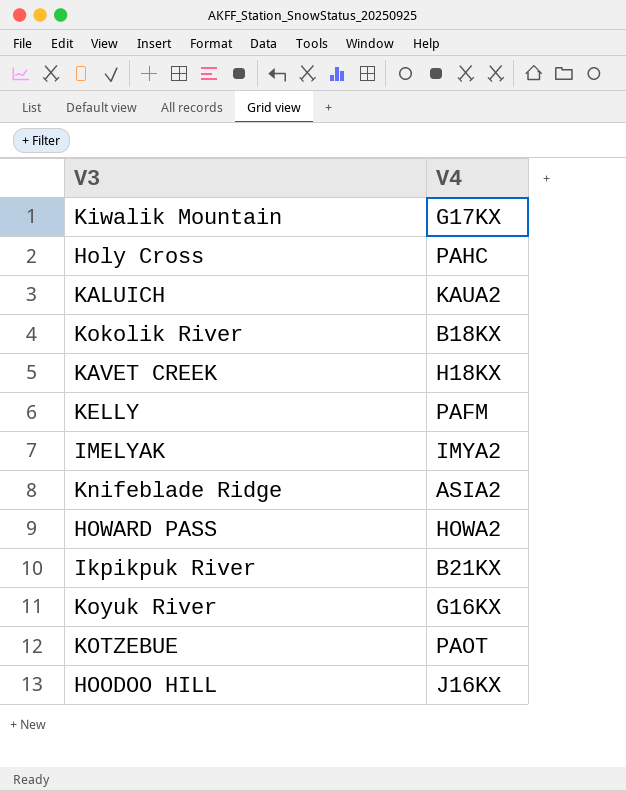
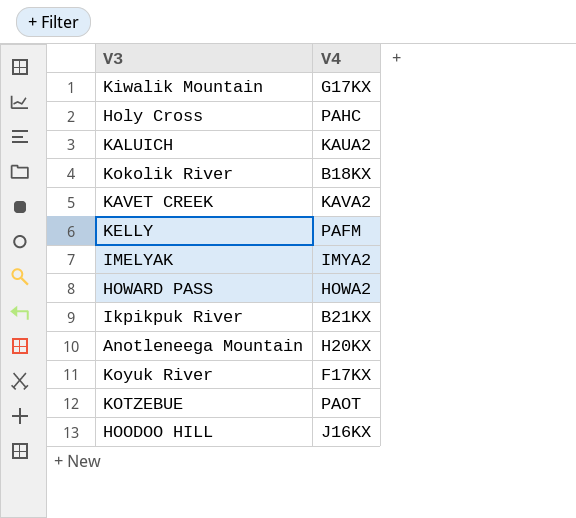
row Knifeblade Ridge: ASIA2 -> none
KAVET CREEK | V4: H18KX -> KAVA2
row Anotleneega Mountain: none -> H20KX
Koyuk River | V4: G16KX -> F17KX

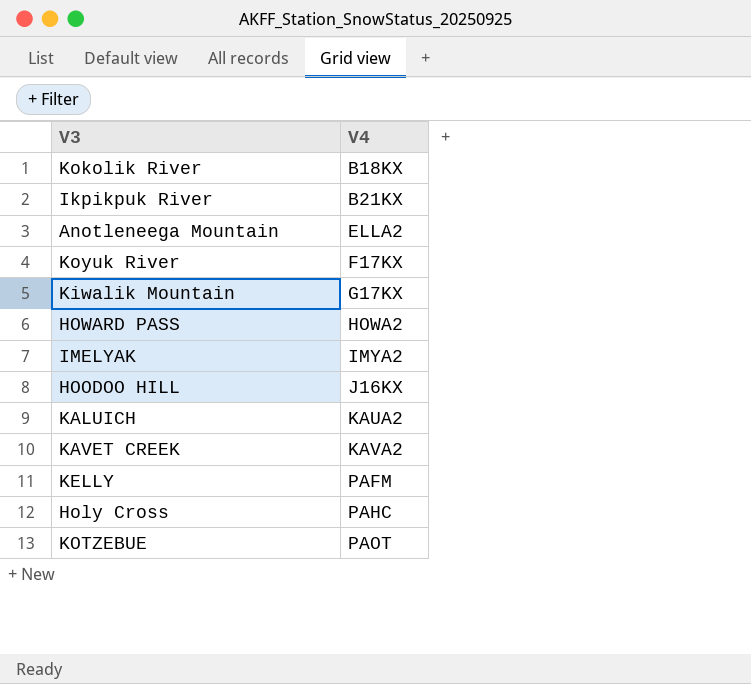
row order: none -> V4 ascending
Anotleneega Mountain | V4: H20KX -> ELLA2

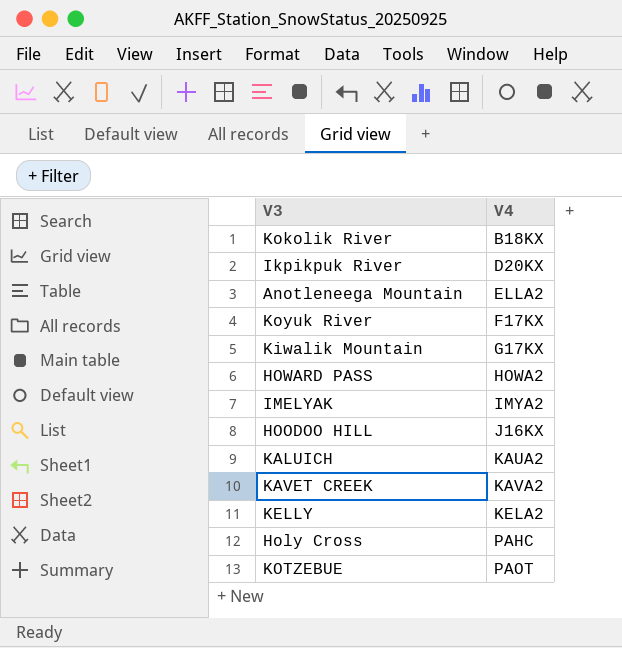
Ikpikpuk River | V4: B21KX -> D20KX
KELLY | V4: PAFM -> KELA2

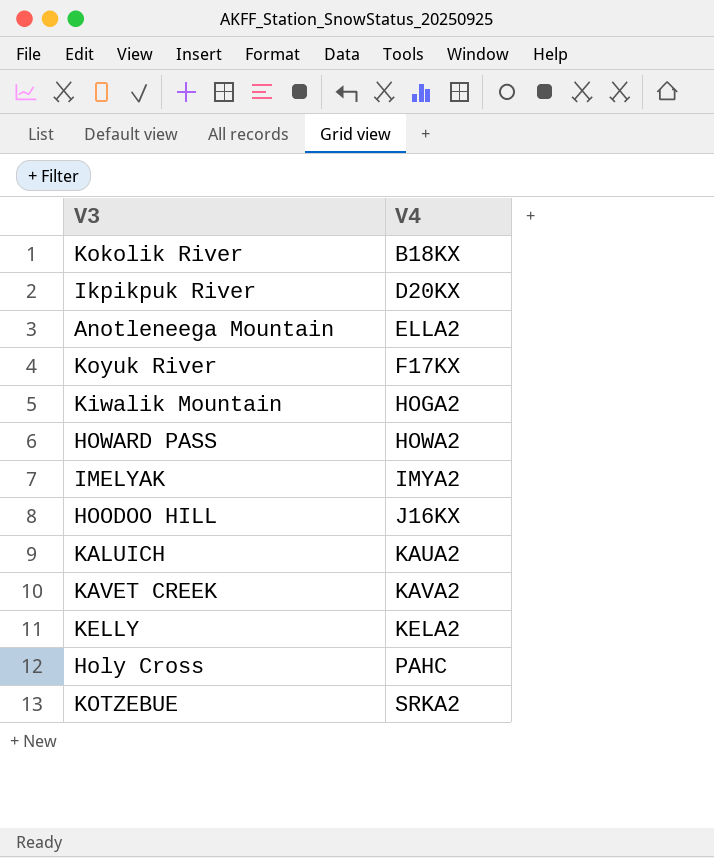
Kiwalik Mountain | V4: G17KX -> HOGA2
KOTZEBUE | V4: PAOT -> SRKA2

